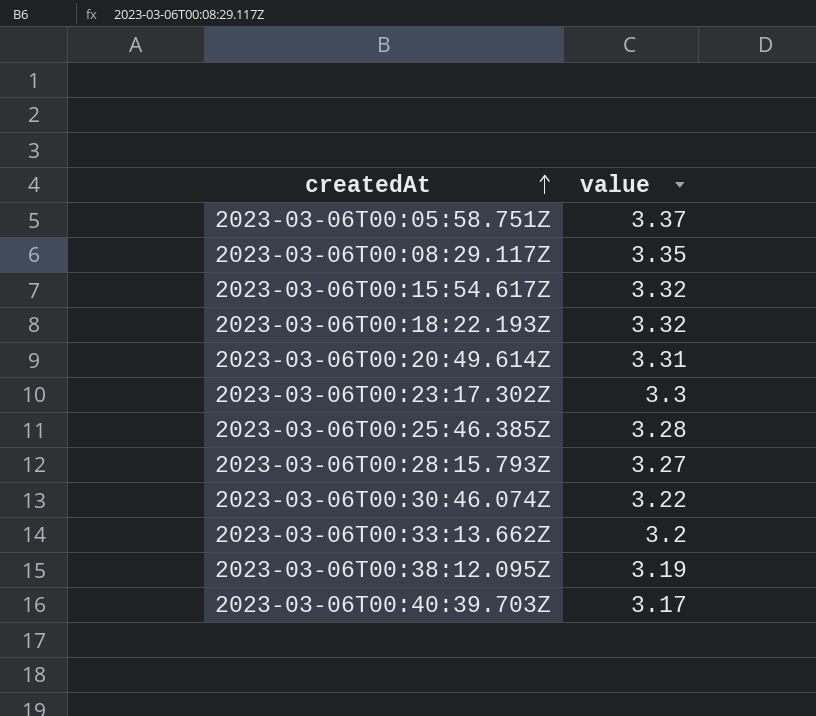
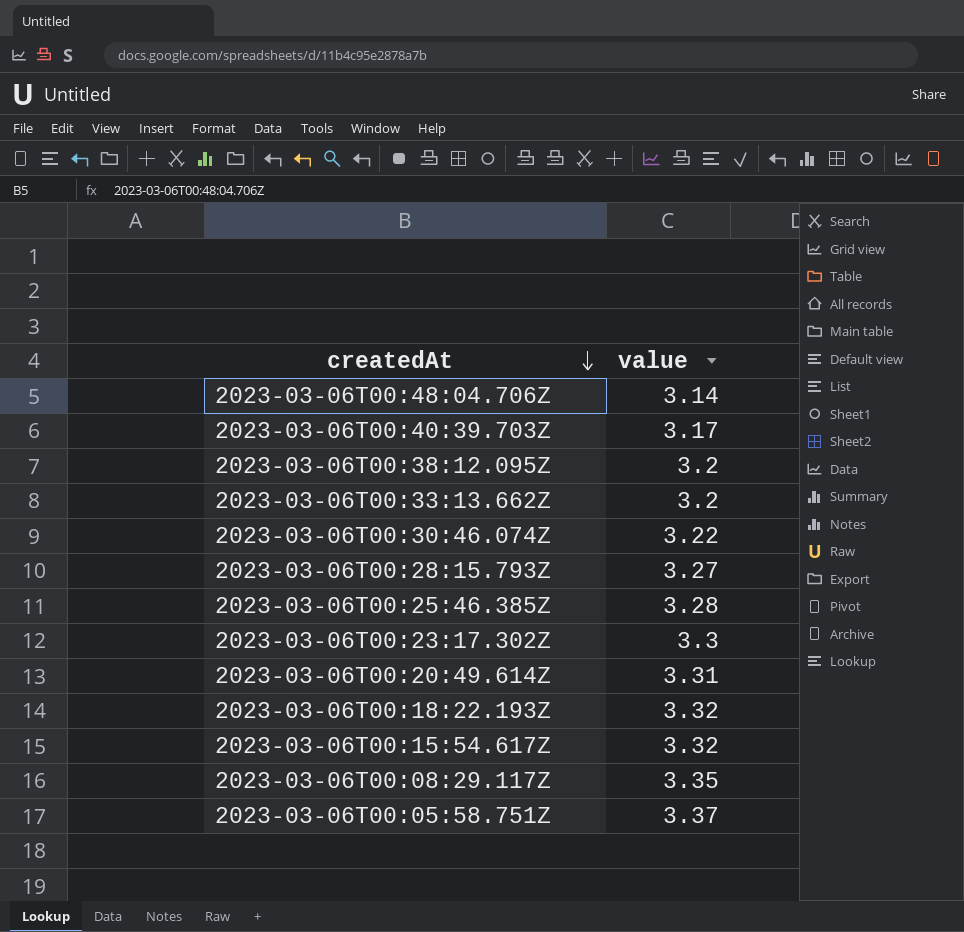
row order: createdAt ascending -> createdAt descending
row 2023-03-06T00:48:04.706Z: none -> 3.14
2023-03-06T00:38:12.095Z | value: 3.19 -> 3.2

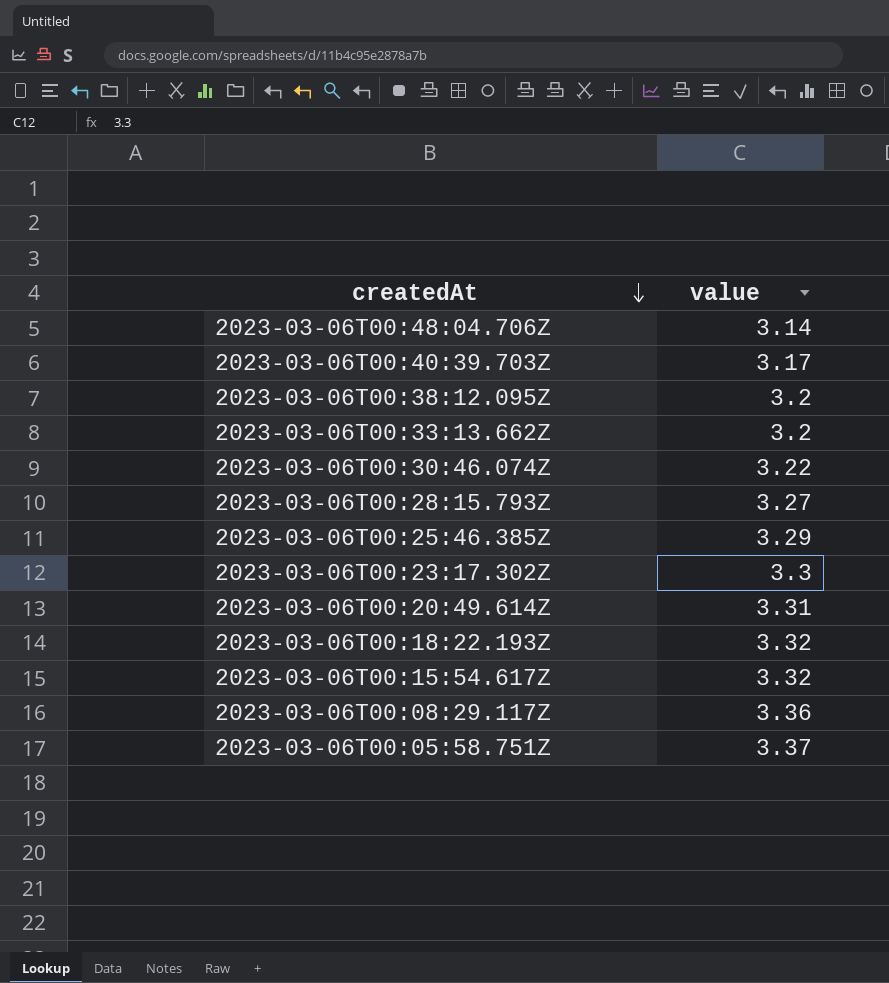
2023-03-06T00:25:46.385Z | value: 3.28 -> 3.29
2023-03-06T00:08:29.117Z | value: 3.35 -> 3.36

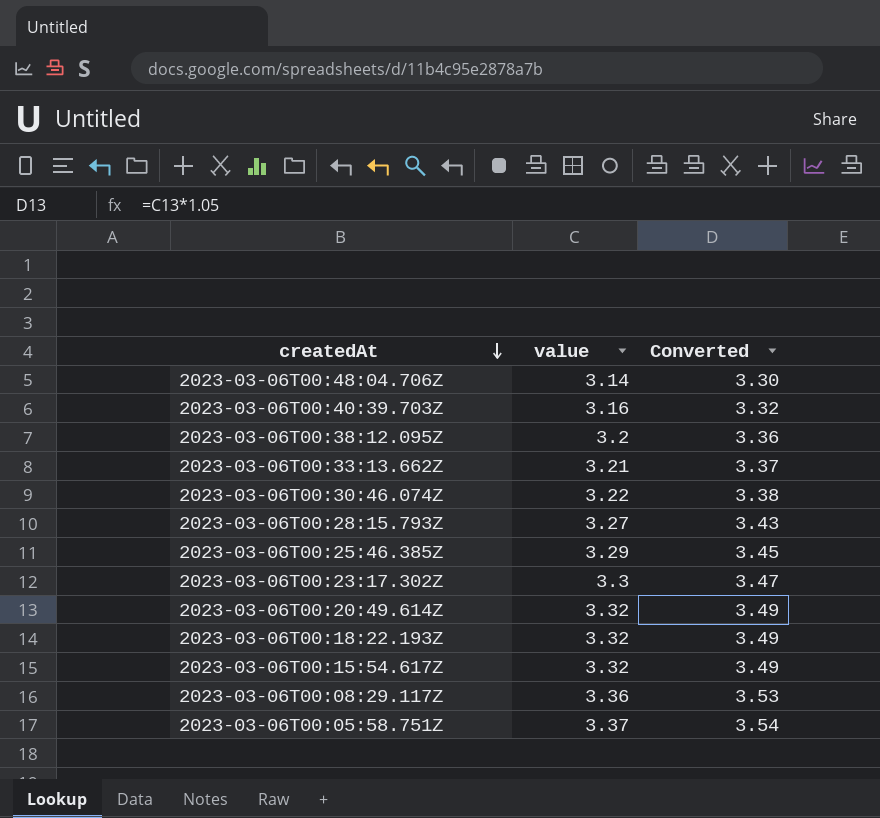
column Converted | formula: none -> [value] * 1.05
2023-03-06T00:40:39.703Z | value: 3.17 -> 3.16
2023-03-06T00:33:13.662Z | value: 3.2 -> 3.21
2023-03-06T00:20:49.614Z | value: 3.31 -> 3.32

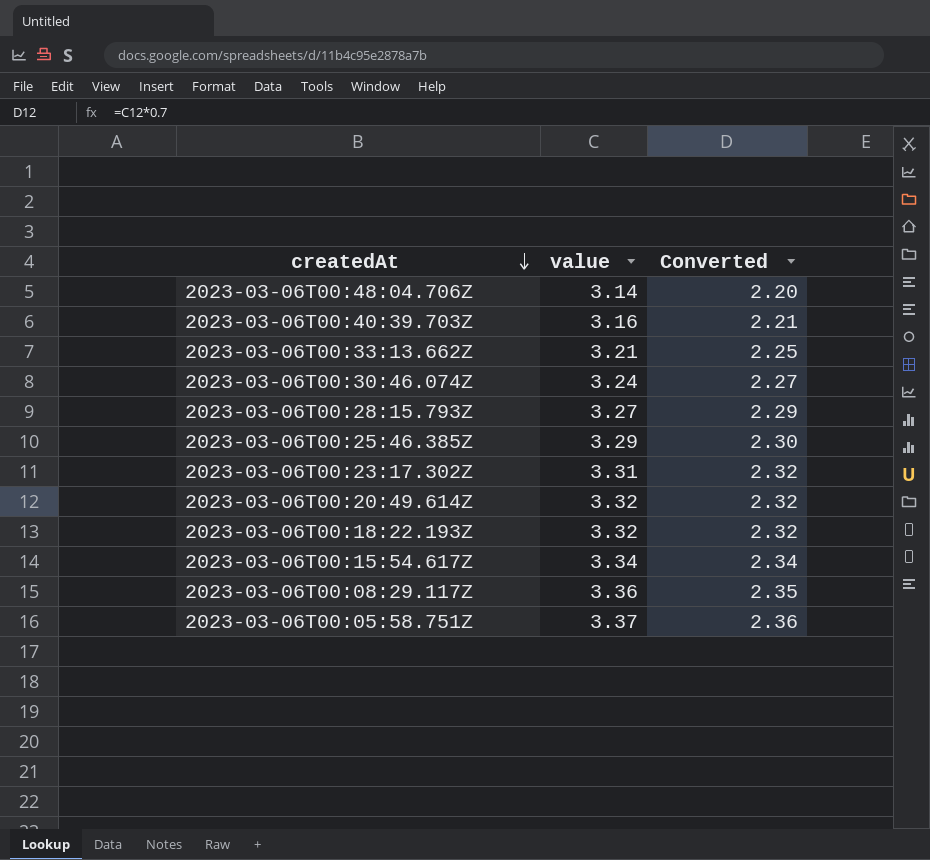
column Converted | formula: [value] * 1.05 -> [value] * 0.7
row 2023-03-06T00:38:12.095Z: 3.2 | 3.36 -> none
2023-03-06T00:30:46.074Z | value: 3.22 -> 3.24
2023-03-06T00:23:17.302Z | value: 3.3 -> 3.31
2023-03-06T00:15:54.617Z | value: 3.32 -> 3.34

